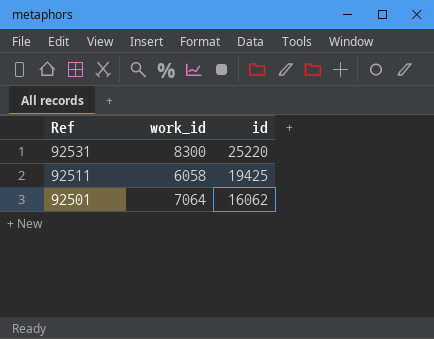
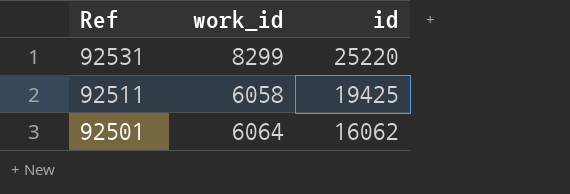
92531 | work_id: 8300 -> 8299
92501 | work_id: 7064 -> 6064

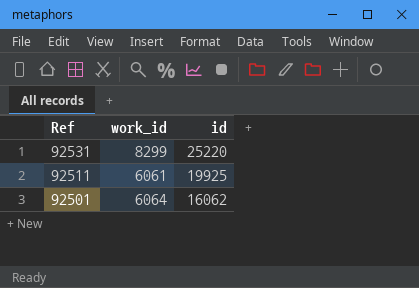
92511 | work_id: 6058 -> 6061
92511 | id: 19425 -> 19925

